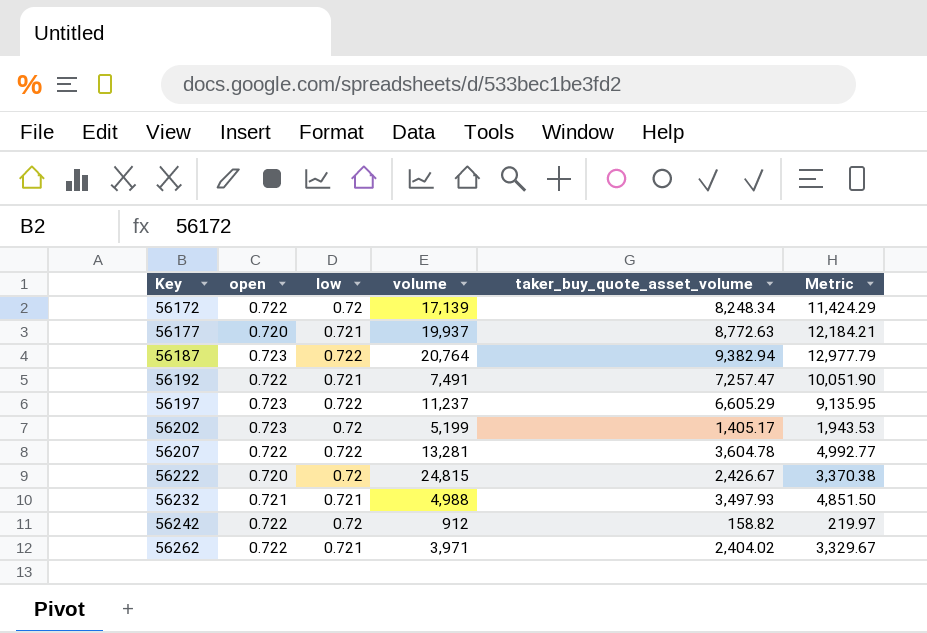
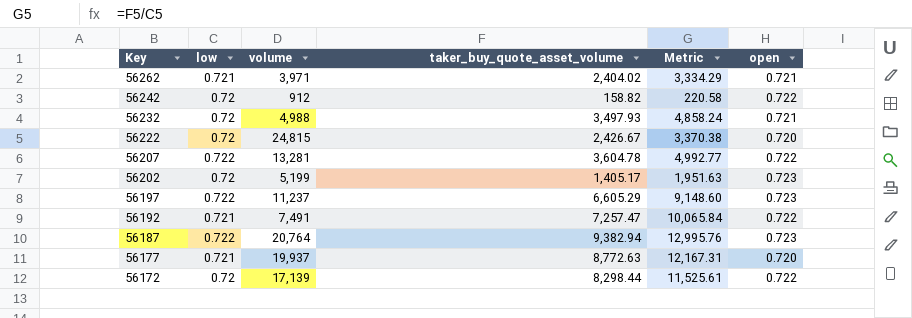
row order: Key ascending -> Key descending
column Metric | formula: [taker_buy_quote_asset_volume] / [open] -> [taker_buy_quote_asset_volume] / [low]
column open | position: 2 -> 6
56262 | open: 0.722 -> 0.721
56232 | low: 0.721 -> 0.72
56172 | taker_buy_quote_asset_volume: 8,248.34 -> 8,298.44

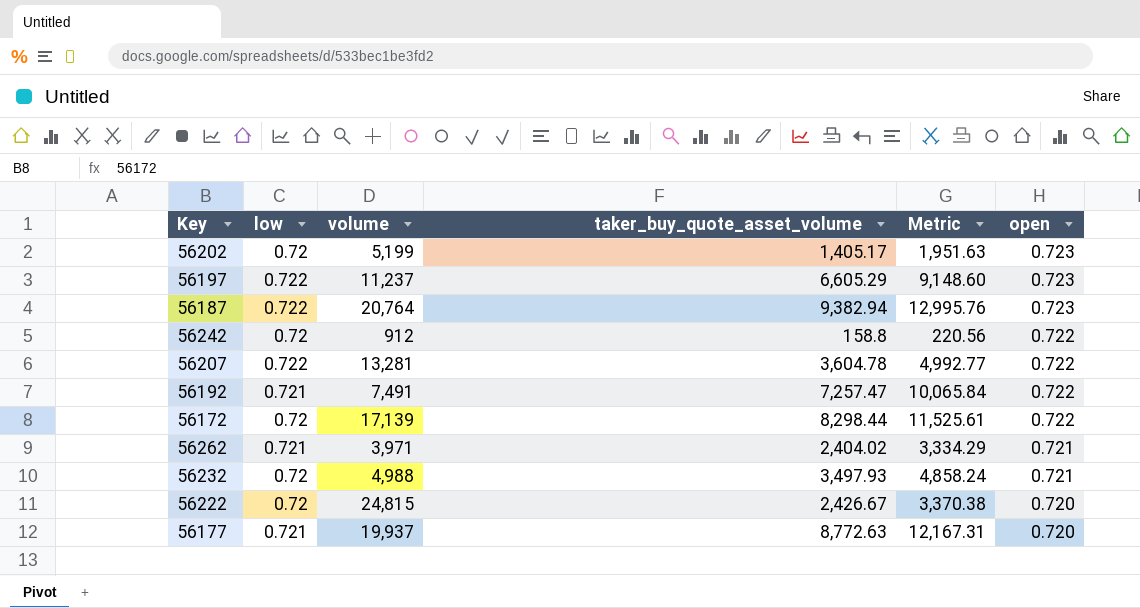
row order: Key descending -> open descending
56242 | taker_buy_quote_asset_volume: 158.82 -> 158.8
56242 | Metric: 220.58 -> 220.56

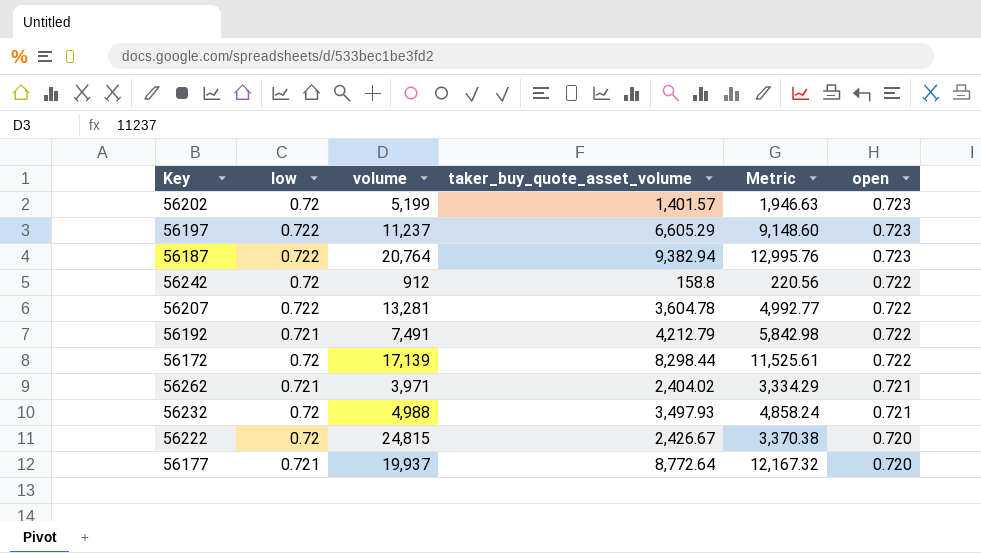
56202 | taker_buy_quote_asset_volume: 1,405.17 -> 1,401.57
56202 | Metric: 1,951.63 -> 1,946.63
56192 | taker_buy_quote_asset_volume: 7,257.47 -> 4,212.79
56192 | Metric: 10,065.84 -> 5,842.98
56177 | taker_buy_quote_asset_volume: 8,772.63 -> 8,772.64
56177 | Metric: 12,167.31 -> 12,167.32

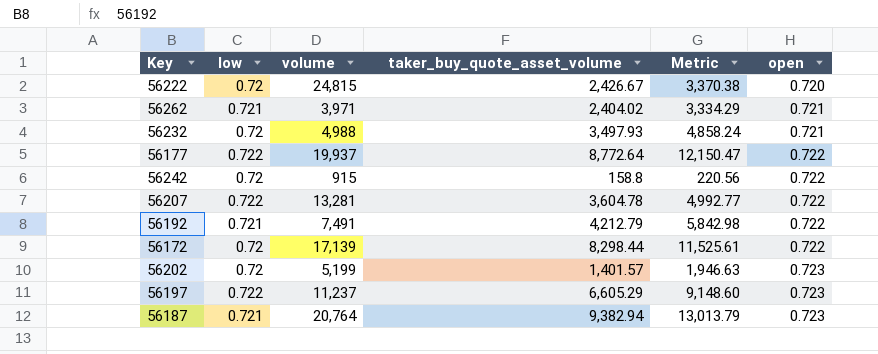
row order: open descending -> open ascending
56177 | low: 0.721 -> 0.722
56177 | Metric: 12,167.32 -> 12,150.47
56177 | open: 0.720 -> 0.722
56242 | volume: 912 -> 915
56187 | low: 0.722 -> 0.721
56187 | Metric: 12,995.76 -> 13,013.79

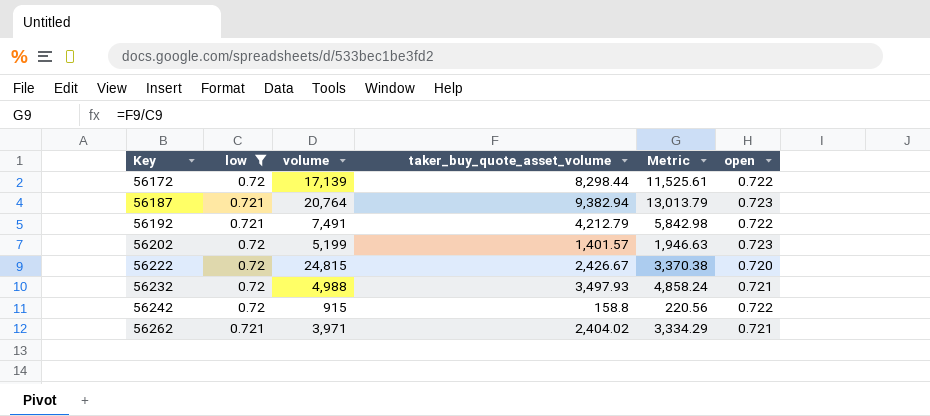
filter: none -> low != 0.722
row order: open ascending -> Key ascending

